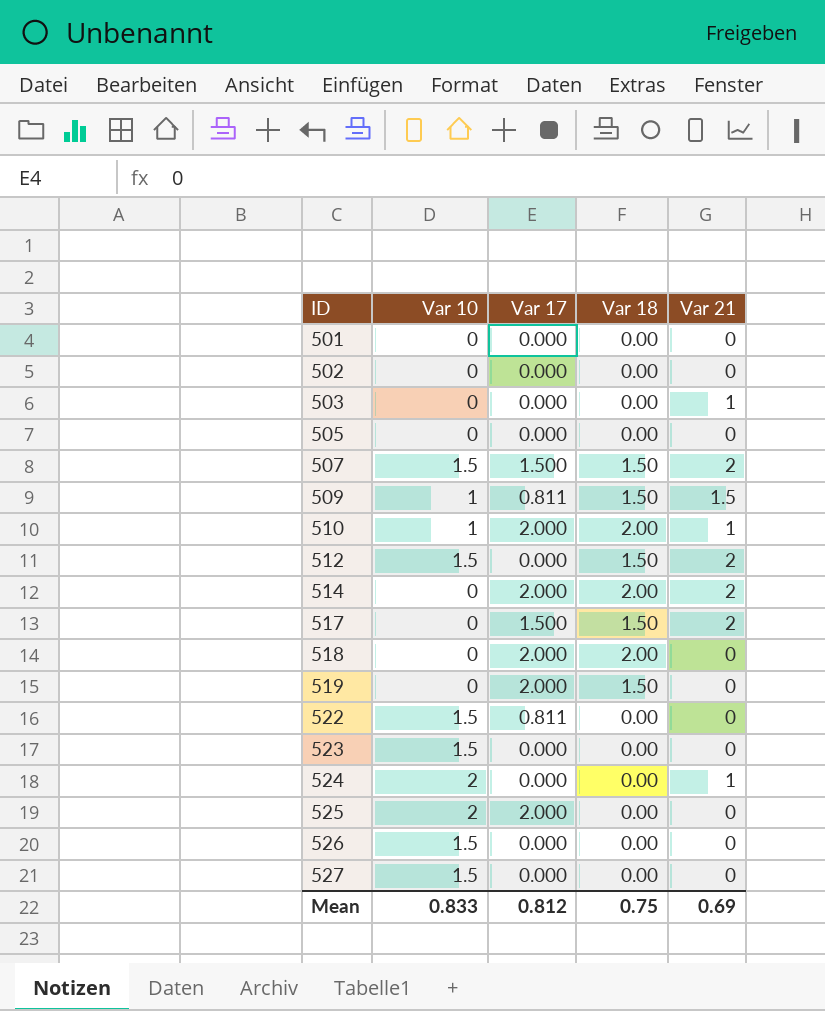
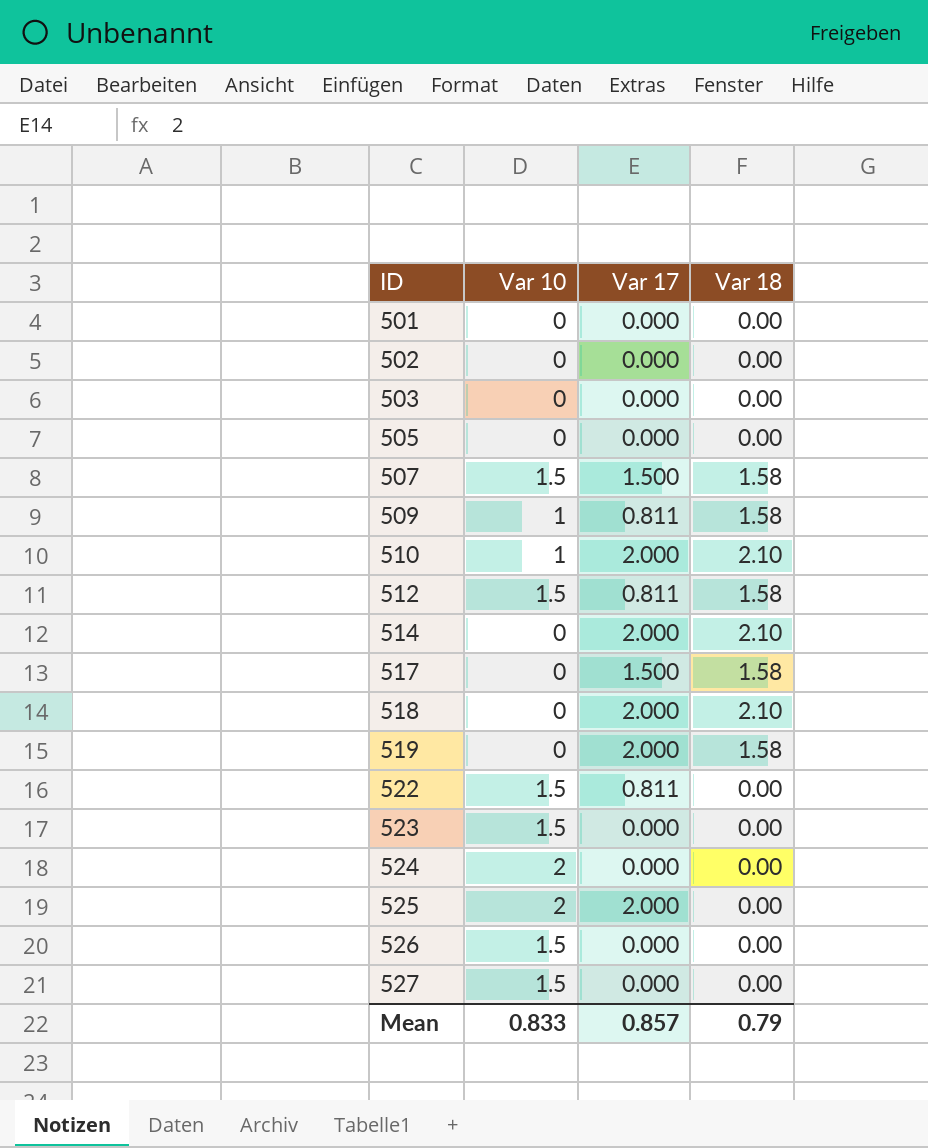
column Var 21 | position: 5 -> none
507 | Var 18: 1.50 -> 1.58
509 | Var 18: 1.50 -> 1.58
510 | Var 18: 2.00 -> 2.10
512 | Var 17: 0.000 -> 0.811
512 | Var 18: 1.50 -> 1.58
514 | Var 18: 2.00 -> 2.10
517 | Var 18: 1.50 -> 1.58
518 | Var 18: 2.00 -> 2.10
519 | Var 18: 1.50 -> 1.58
Mean | Var 17: 0.812 -> 0.857
Mean | Var 18: 0.75 -> 0.79

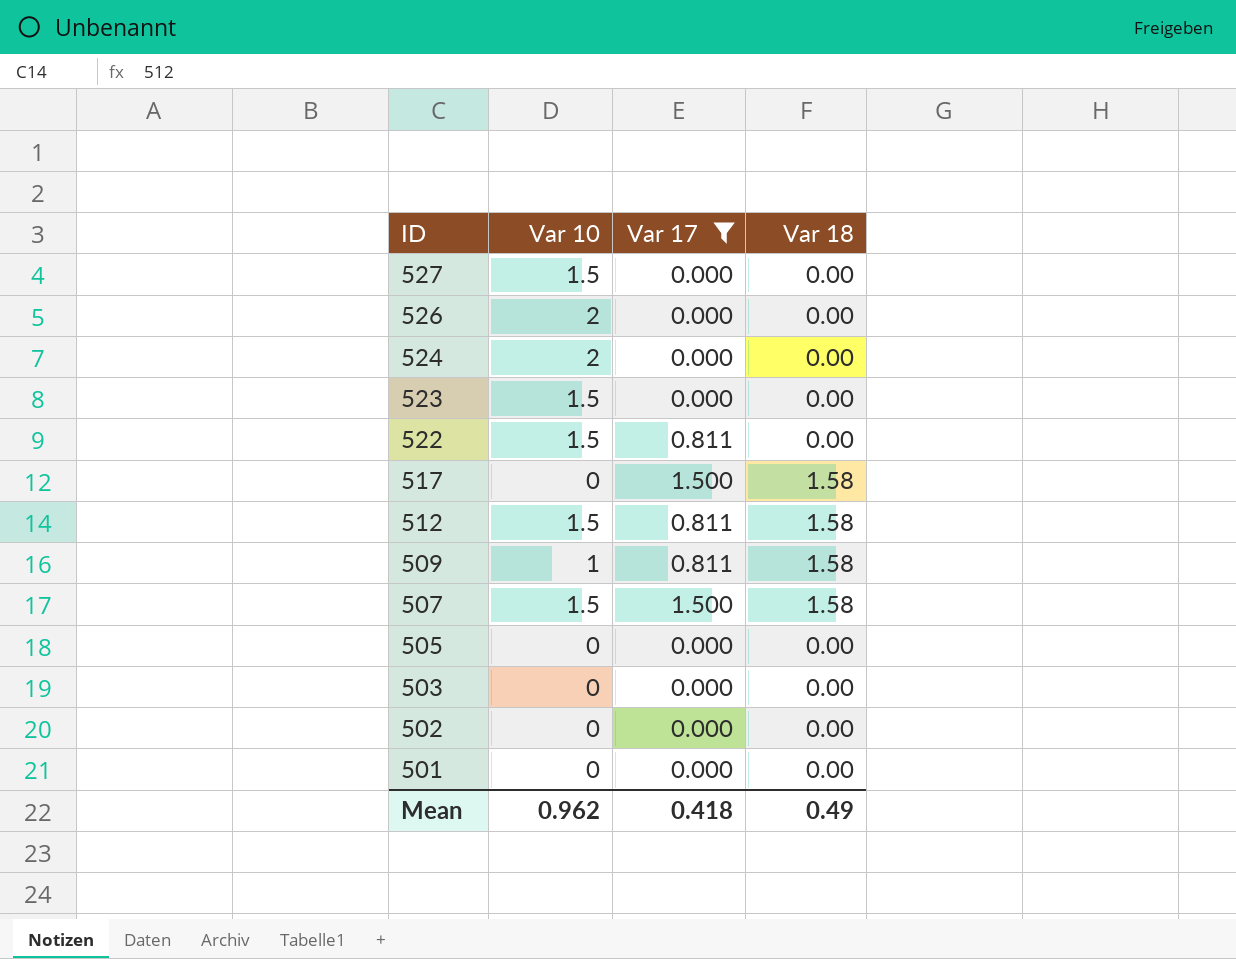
filter: none -> Var 17 != 2.000
row order: ID ascending -> ID descending
526 | Var 10: 1.5 -> 2
Mean | Var 10: 0.833 -> 0.962
Mean | Var 17: 0.857 -> 0.418
Mean | Var 18: 0.79 -> 0.49

